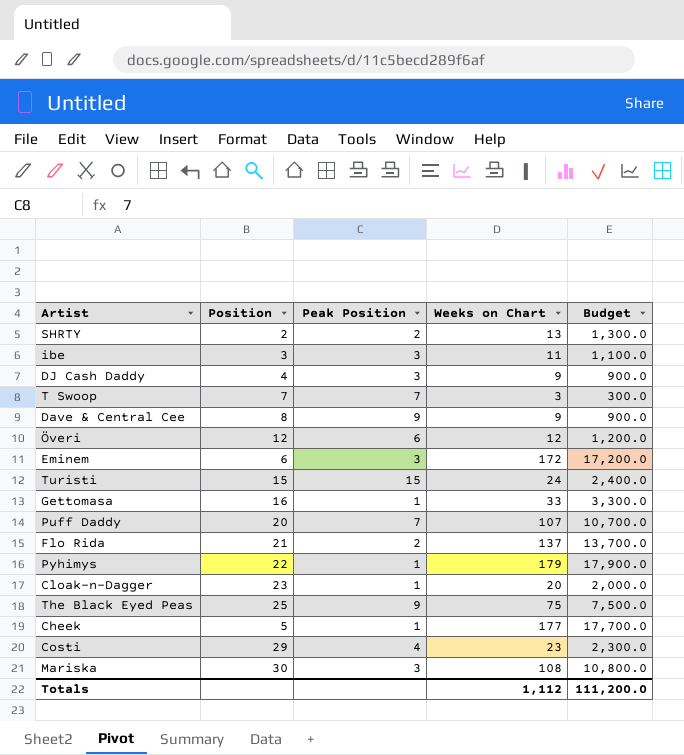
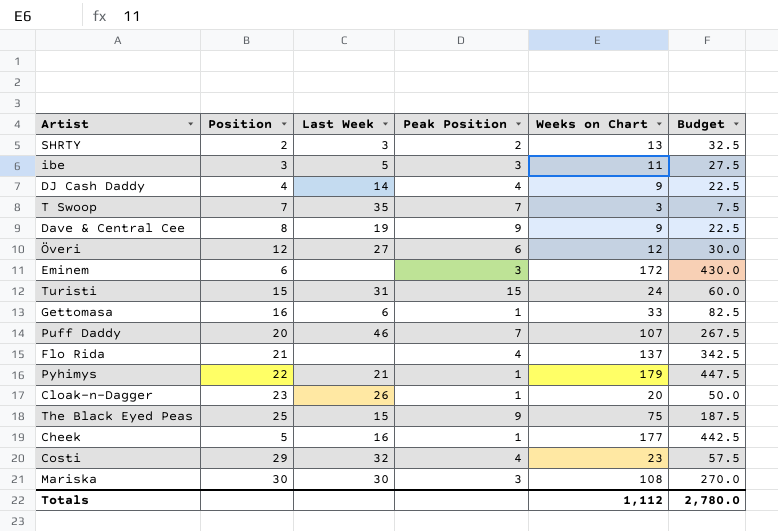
column Last Week | position: none -> 3
column Budget | formula: [Weeks on Chart] * 100 -> [Weeks on Chart] * 2.5
DJ Cash Daddy | Peak Position: 3 -> 4
Flo Rida | Peak Position: 2 -> 4
Totals | Budget: 111,200.0 -> 2,780.0

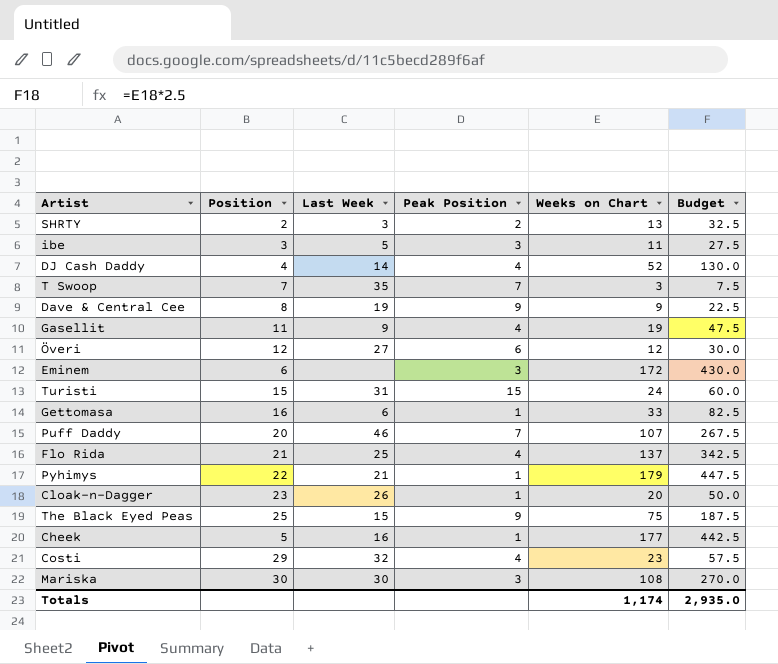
DJ Cash Daddy | Weeks on Chart: 9 -> 52
DJ Cash Daddy | Budget: 22.5 -> 130.0
row Gasellit: none -> 11 | 9 | 4 | 19 | 47.5
Flo Rida | Last Week: none -> 25
Totals | Weeks on Chart: 1,112 -> 1,174
Totals | Budget: 2,780.0 -> 2,935.0

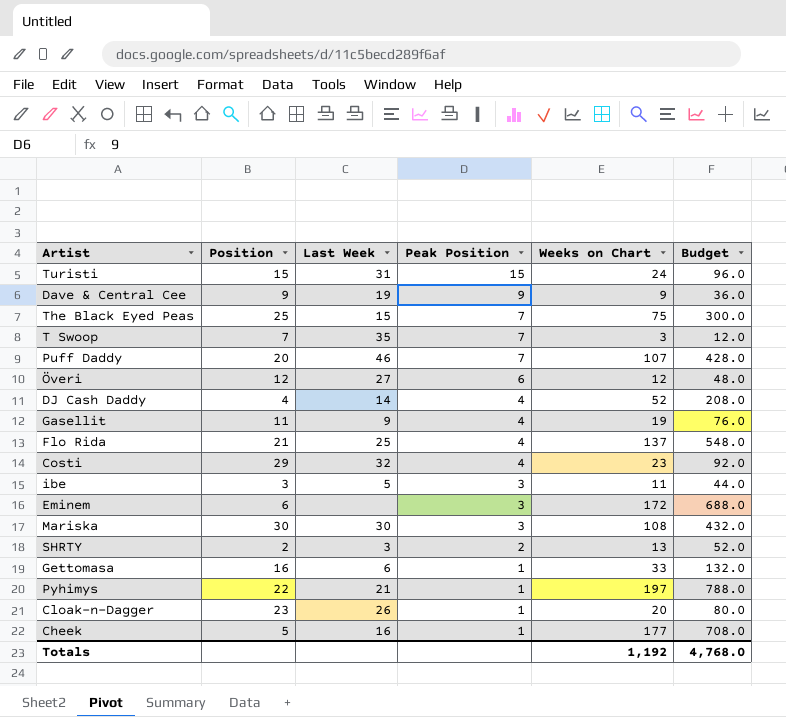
row order: none -> Peak Position descending
column Budget | formula: [Weeks on Chart] * 2.5 -> [Weeks on Chart] * 4
Dave & Central Cee | Position: 8 -> 9
The Black Eyed Peas | Peak Position: 9 -> 7
Pyhimys | Weeks on Chart: 179 -> 197
Totals | Weeks on Chart: 1,174 -> 1,192
Totals | Budget: 2,935.0 -> 4,768.0

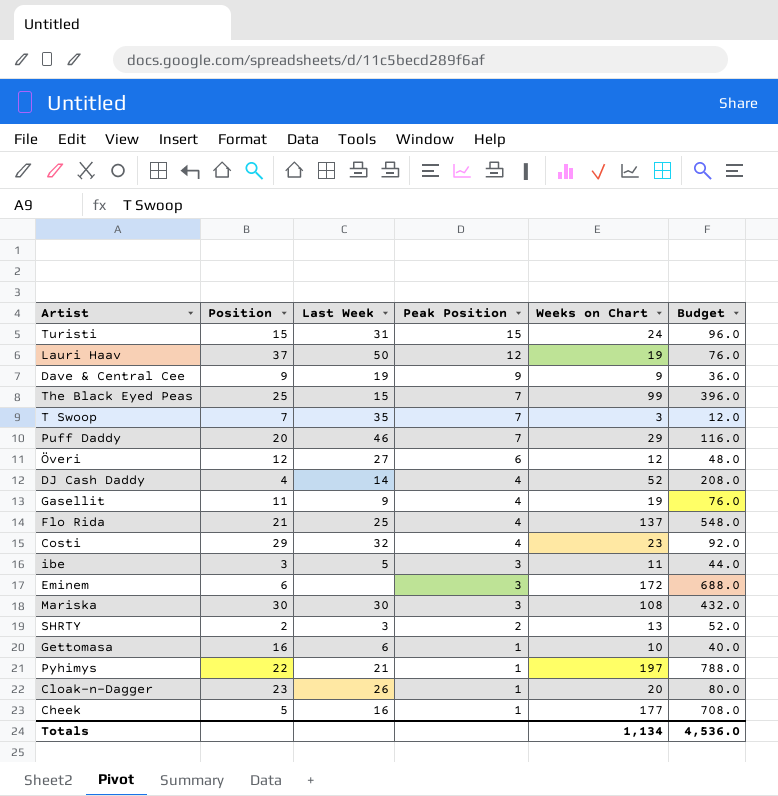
row Lauri Haav: none -> 37 | 50 | 12 | 19 | 76.0
The Black Eyed Peas | Weeks on Chart: 75 -> 99
The Black Eyed Peas | Budget: 300.0 -> 396.0
Puff Daddy | Weeks on Chart: 107 -> 29
Puff Daddy | Budget: 428.0 -> 116.0
Gettomasa | Weeks on Chart: 33 -> 10
Gettomasa | Budget: 132.0 -> 40.0
Totals | Weeks on Chart: 1,192 -> 1,134
Totals | Budget: 4,768.0 -> 4,536.0

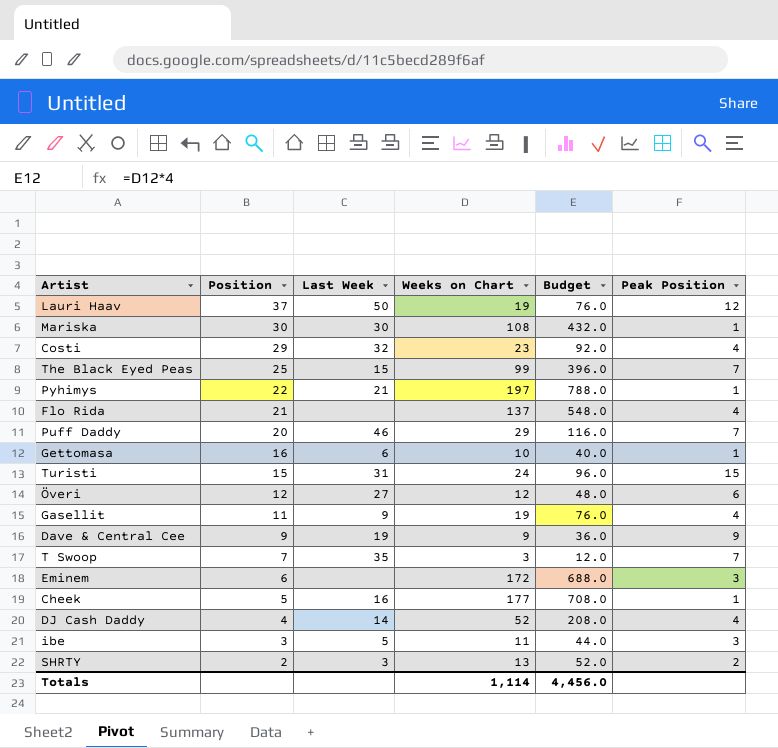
row order: Peak Position descending -> Position descending
column Peak Position | position: 4 -> 6
row Cloak-n-Dagger: 23 | 26 | 1 | 20 | 80.0 -> none
Mariska | Peak Position: 3 -> 1
Flo Rida | Last Week: 25 -> none
Totals | Weeks on Chart: 1,134 -> 1,114
Totals | Budget: 4,536.0 -> 4,456.0

